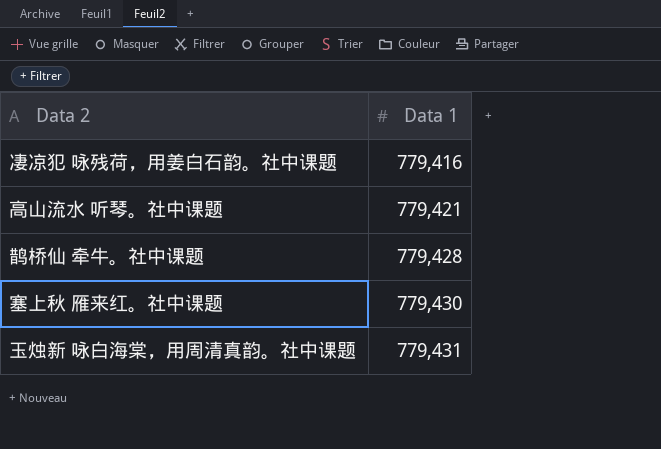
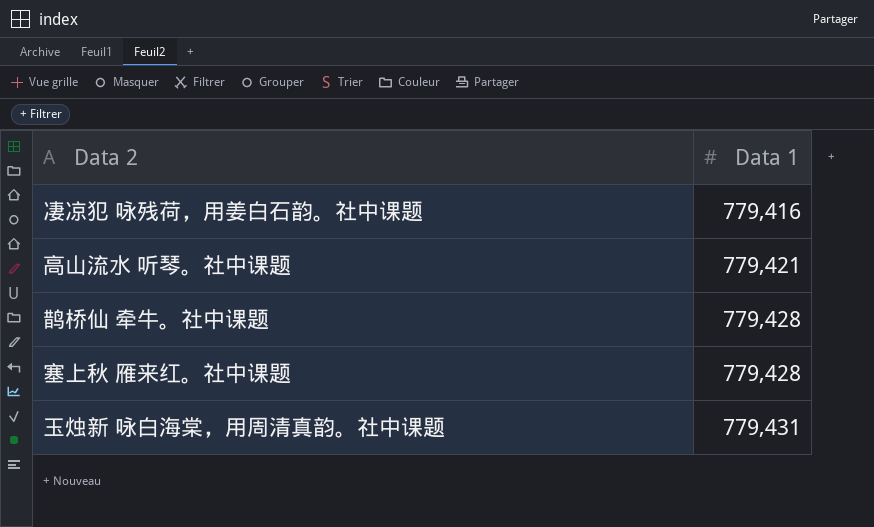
塞上秋 雁来红。社中课题 | Data 1: 779,430 -> 779,428

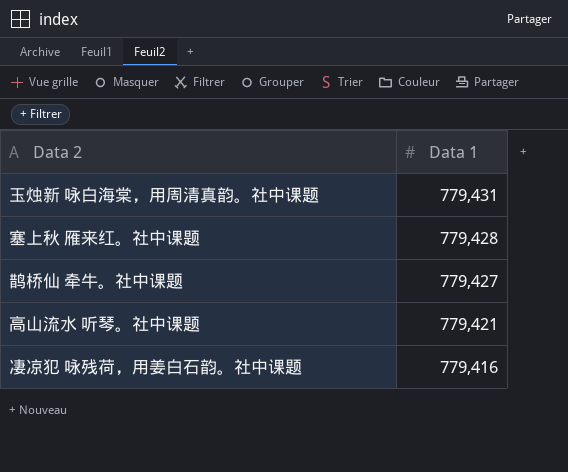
row order: Data 1 ascending -> Data 1 descending
鹊桥仙 牵牛。社中课题 | Data 1: 779,428 -> 779,427

